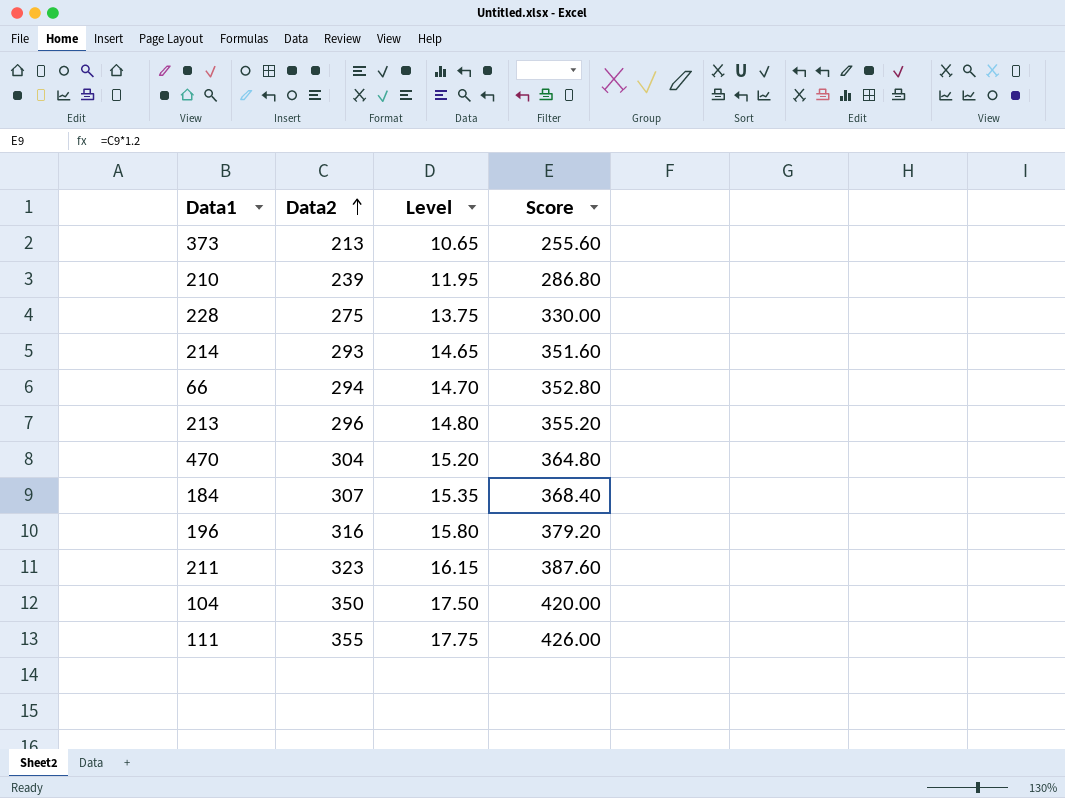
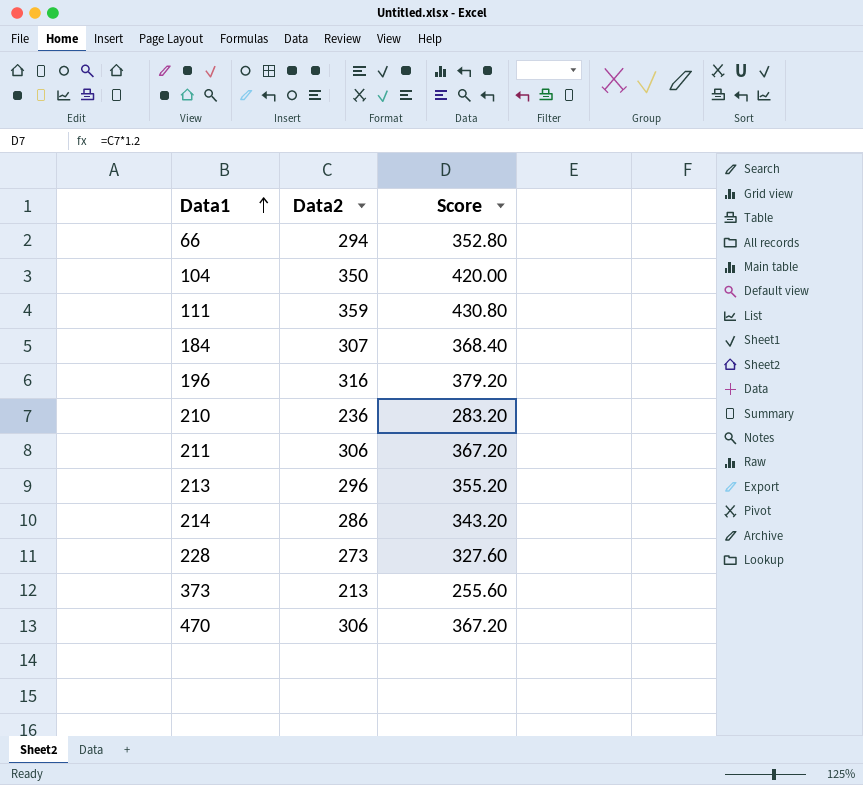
row order: Data2 ascending -> Data1 ascending
column Level | formula: [Data2] * 0.05 -> none
111 | Data2: 355 -> 359
111 | Score: 426.00 -> 430.80
210 | Data2: 239 -> 236
210 | Score: 286.80 -> 283.20
211 | Data2: 323 -> 306
211 | Score: 387.60 -> 367.20
214 | Data2: 293 -> 286
214 | Score: 351.60 -> 343.20
228 | Data2: 275 -> 273
228 | Score: 330.00 -> 327.60
470 | Data2: 304 -> 306
470 | Score: 364.80 -> 367.20

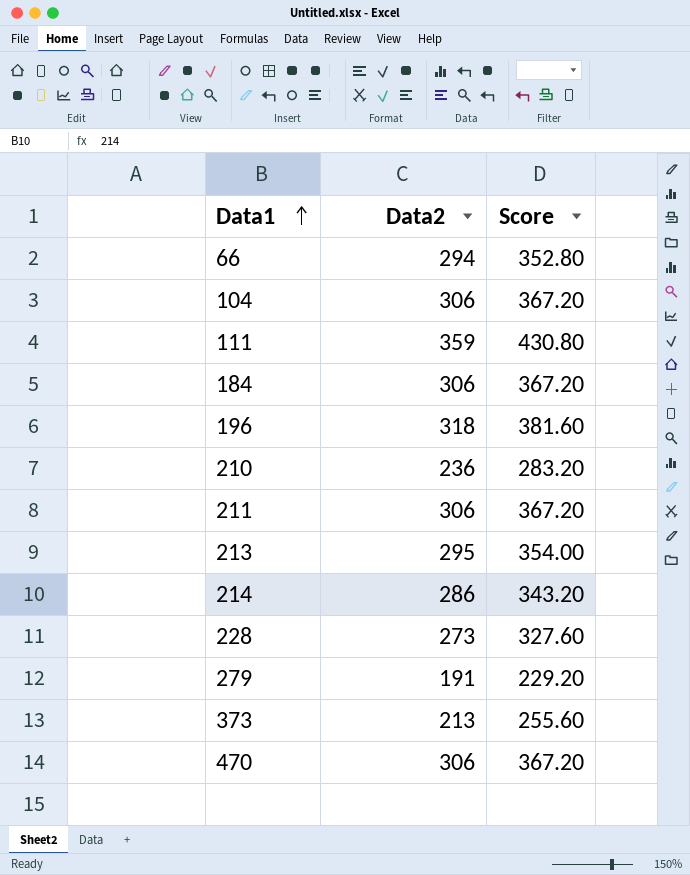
104 | Data2: 350 -> 306
104 | Score: 420.00 -> 367.20
184 | Data2: 307 -> 306
184 | Score: 368.40 -> 367.20
196 | Data2: 316 -> 318
196 | Score: 379.20 -> 381.60
213 | Data2: 296 -> 295
213 | Score: 355.20 -> 354.00
row 279: none -> 191 | 229.20

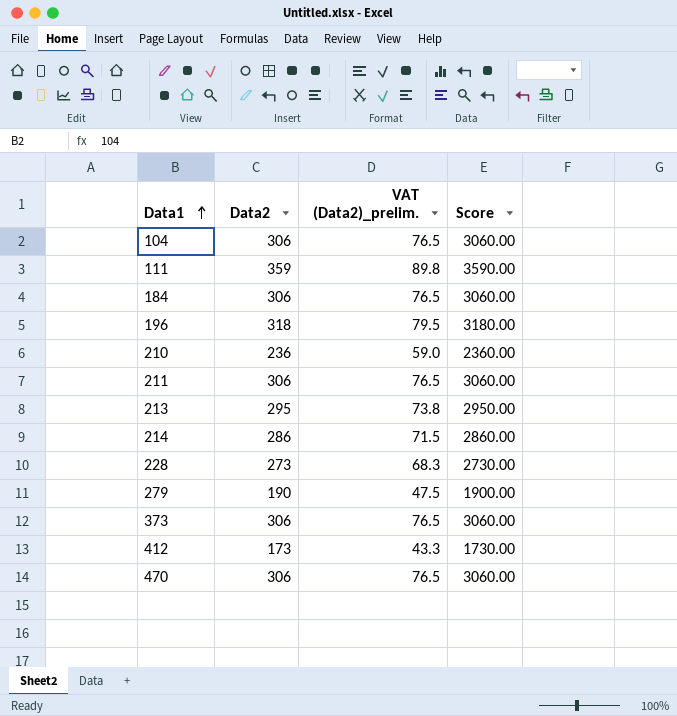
column VAT (Data2)_prelim. | formula: none -> [Data2] * 0.25
column Score | formula: [Data2] * 1.2 -> [Data2] * 10
row 66: 294 | 352.80 -> none
279 | Data2: 191 -> 190
373 | Data2: 213 -> 306
row 412: none -> 173 | 43.3 | 1730.00

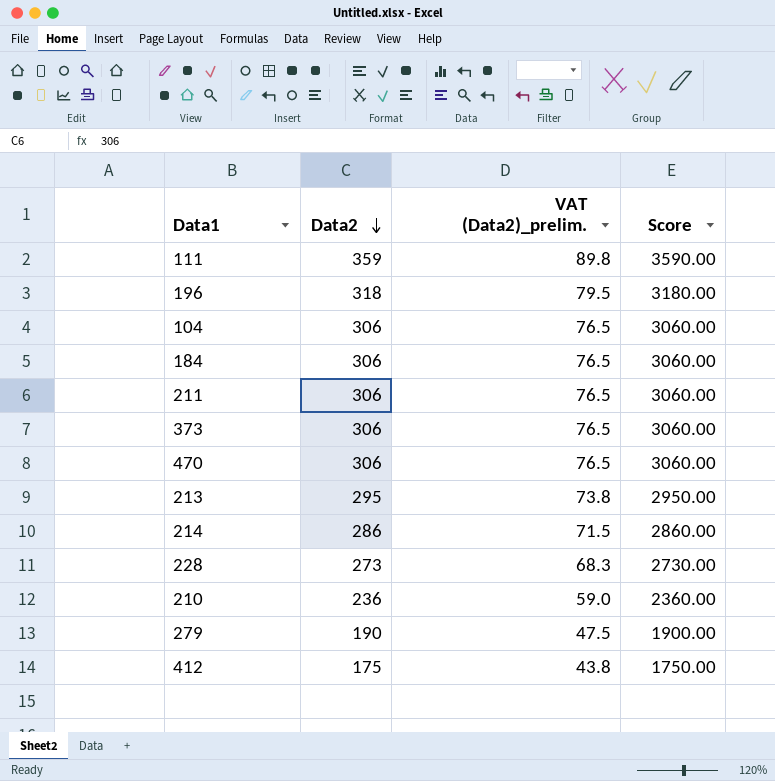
row order: Data1 ascending -> Data2 descending
412 | Data2: 173 -> 175
412 | VAT (Data2)_prelim.: 43.3 -> 43.8
412 | Score: 1730.00 -> 1750.00

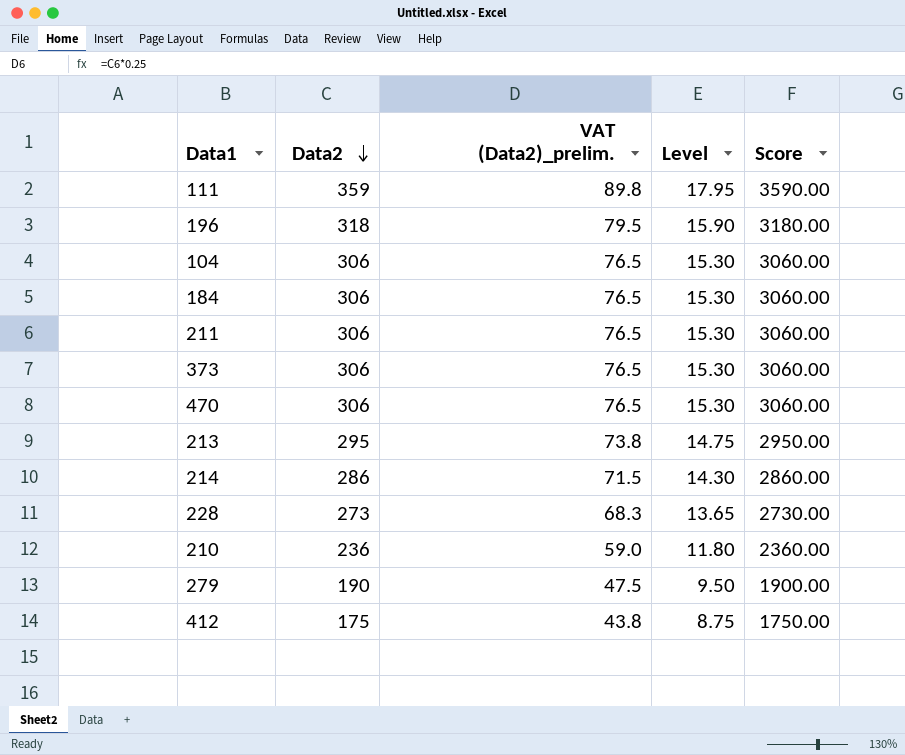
column Level | formula: none -> [Data2] * 0.05

